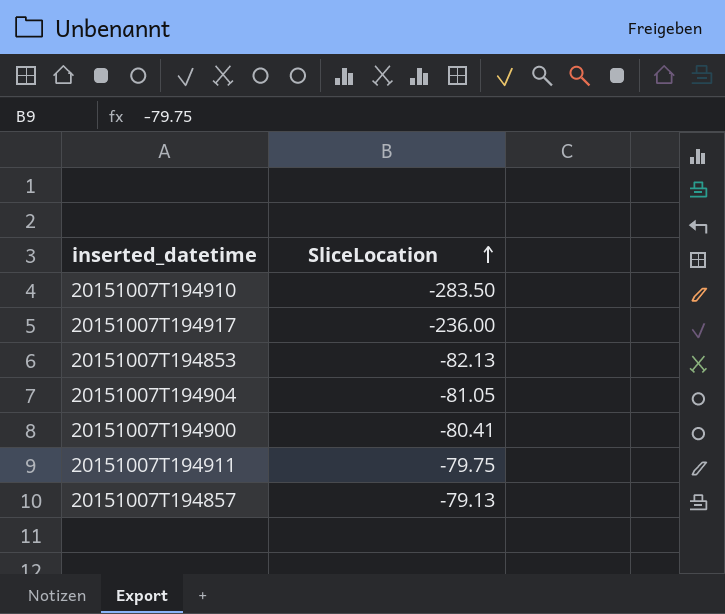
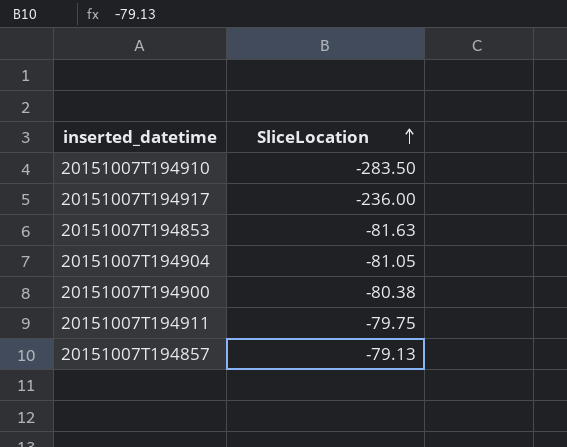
20151007T194853 | SliceLocation: -82.13 -> -81.63
20151007T194900 | SliceLocation: -80.41 -> -80.38

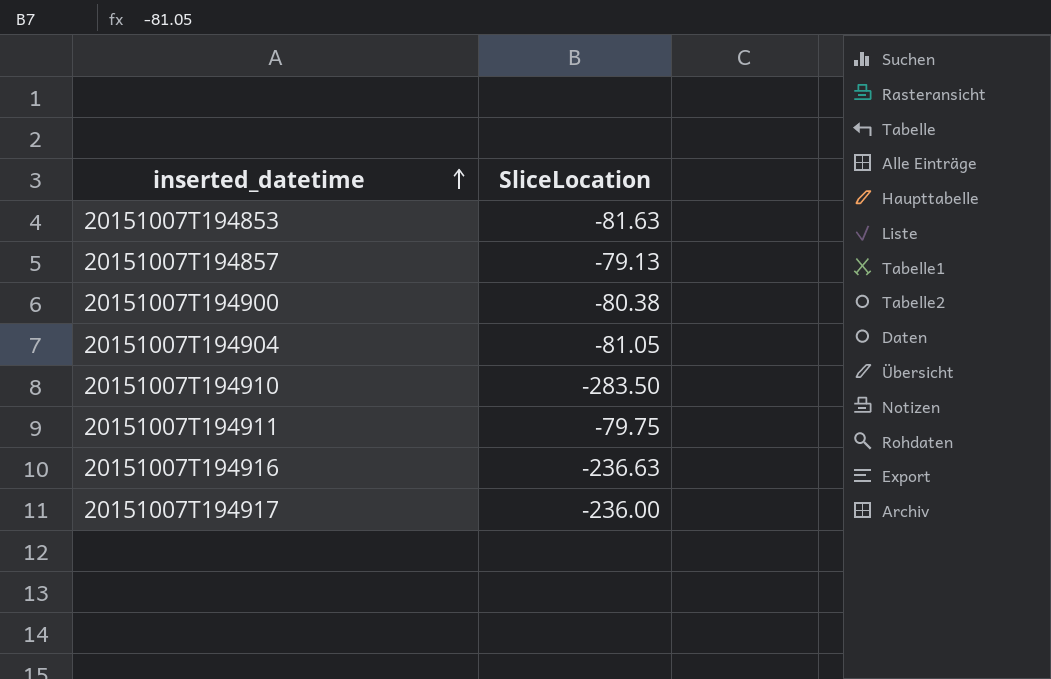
row order: SliceLocation ascending -> inserted_datetime ascending
row 20151007T194916: none -> -236.63

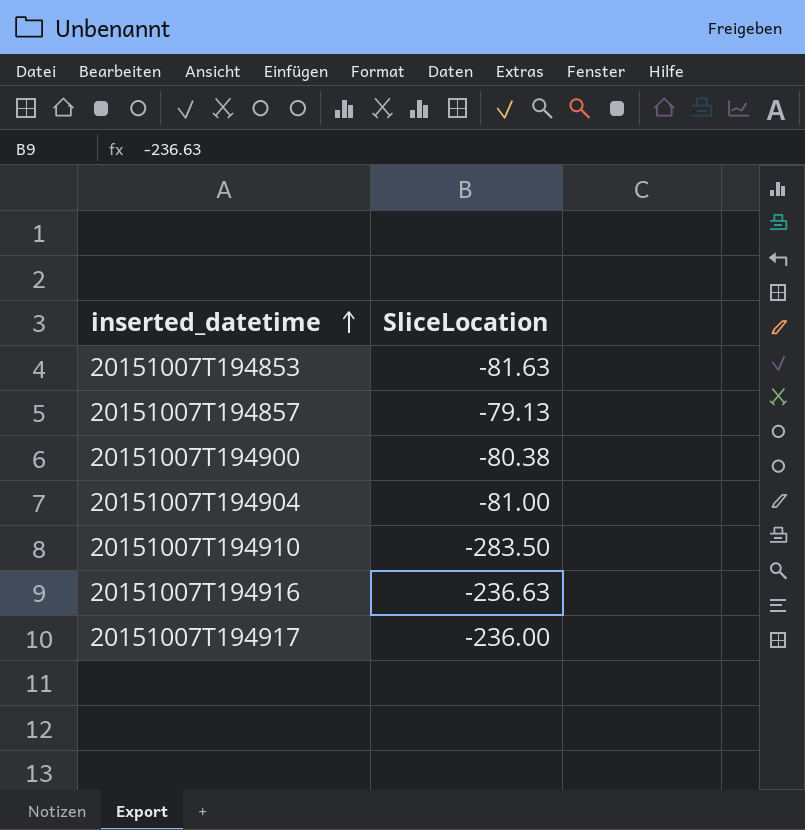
row 20151007T194911: -79.75 -> none
20151007T194904 | SliceLocation: -81.05 -> -81.00

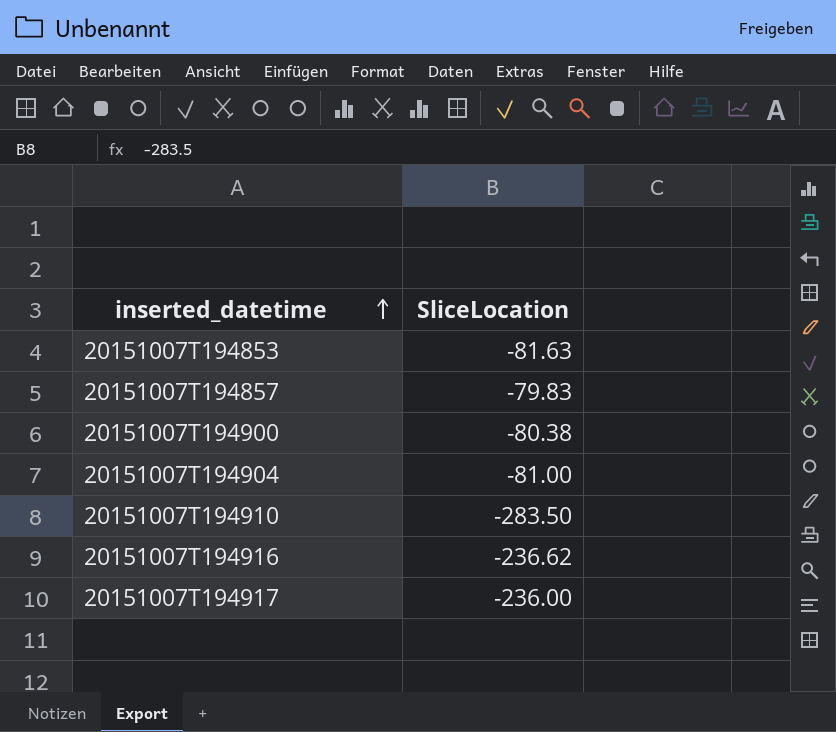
20151007T194857 | SliceLocation: -79.13 -> -79.83
20151007T194916 | SliceLocation: -236.63 -> -236.62

